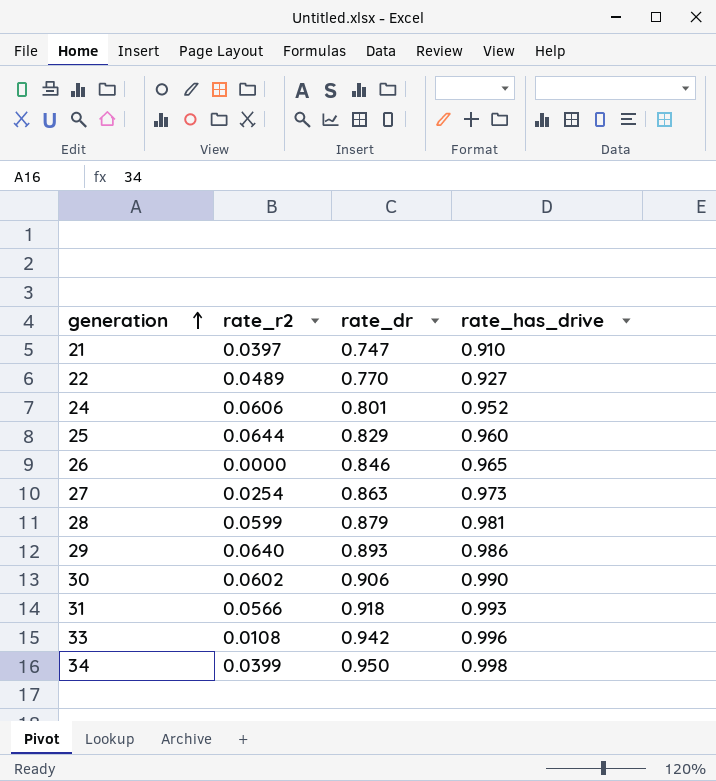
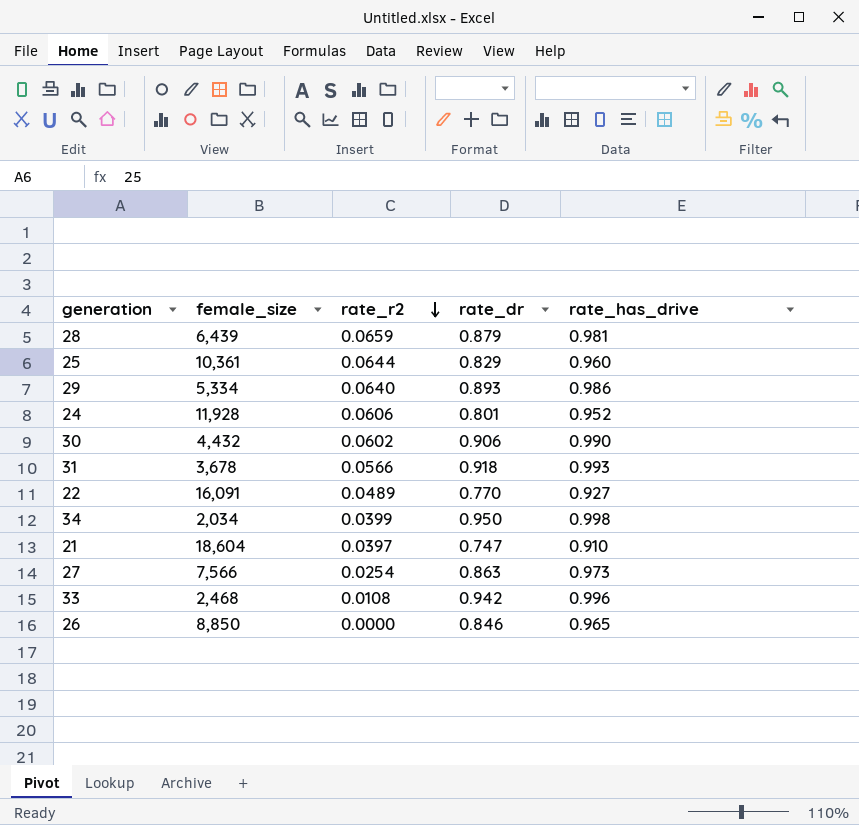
row order: generation ascending -> rate_r2 descending
column female_size | position: none -> 2
28 | rate_r2: 0.0599 -> 0.0659

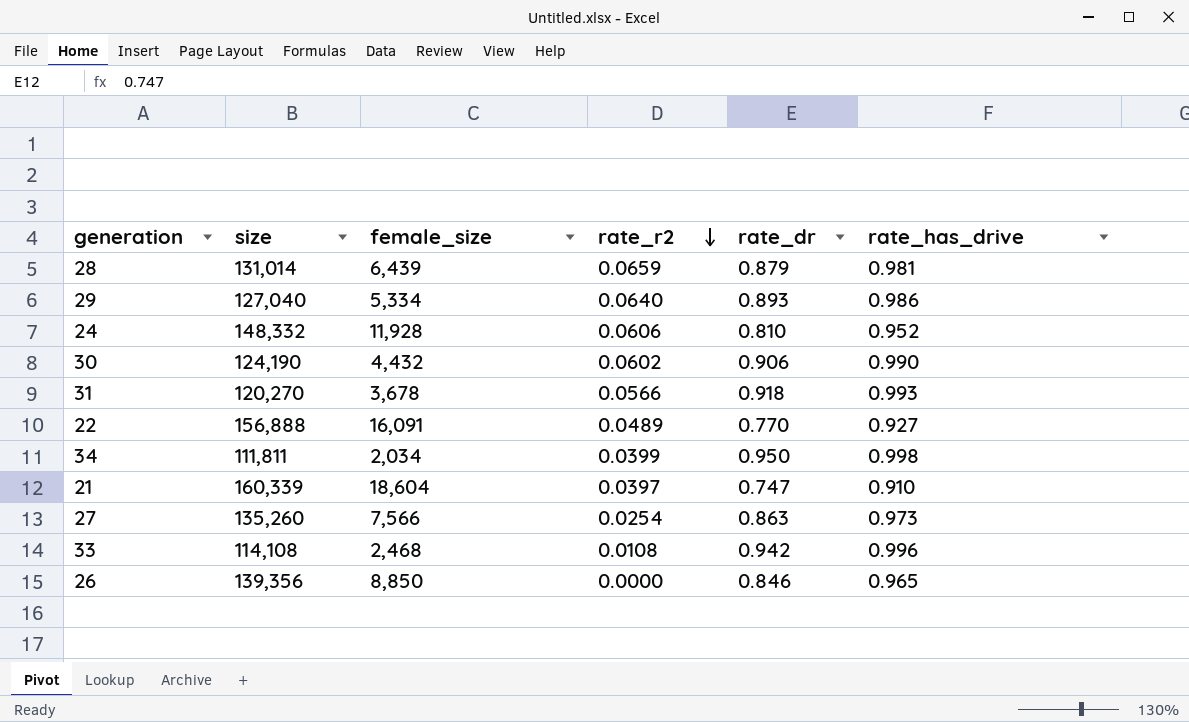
column size | position: none -> 2
row 25: 10,361 | 0.0644 | 0.829 | 0.960 -> none
24 | rate_dr: 0.801 -> 0.810

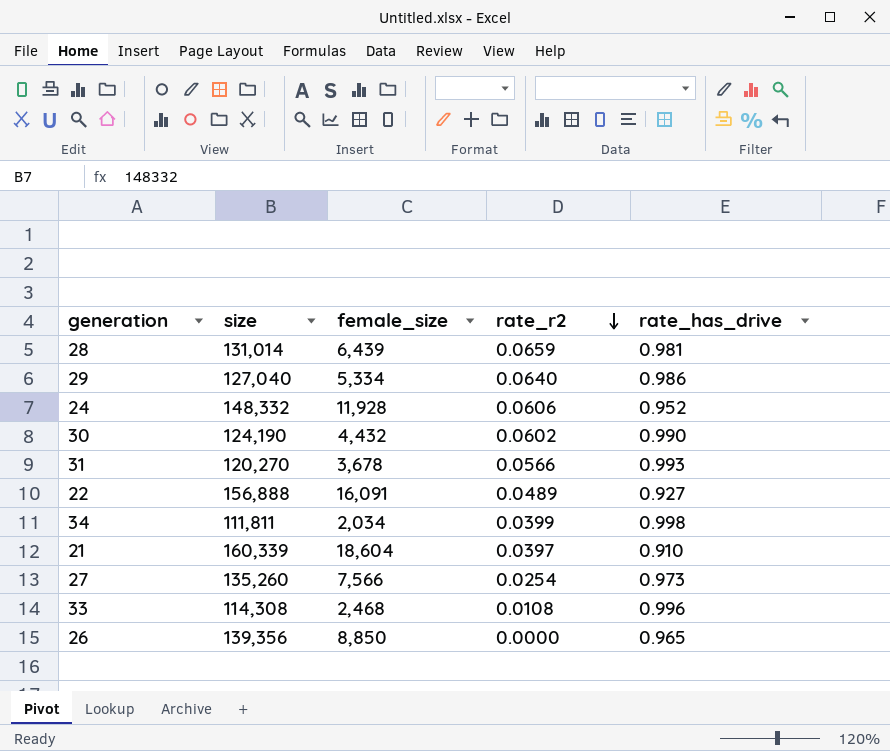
column rate_dr | position: 5 -> none
33 | size: 114,108 -> 114,308

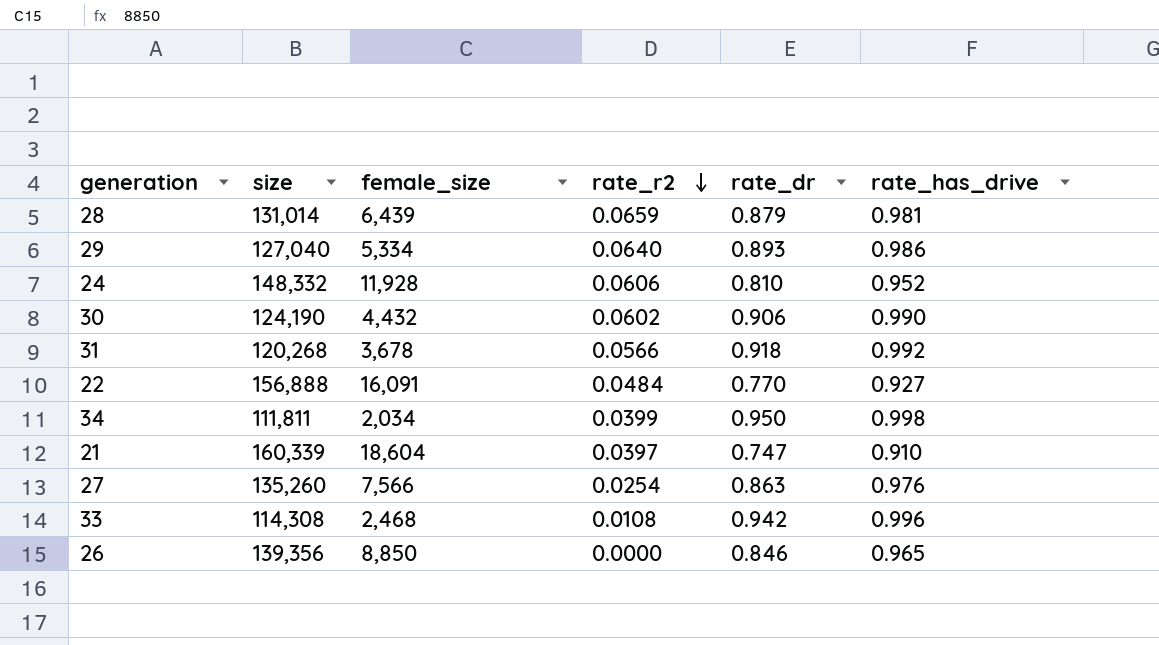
column rate_dr | position: none -> 5
31 | size: 120,270 -> 120,268
31 | rate_has_drive: 0.993 -> 0.992
22 | rate_r2: 0.0489 -> 0.0484
27 | rate_has_drive: 0.973 -> 0.976

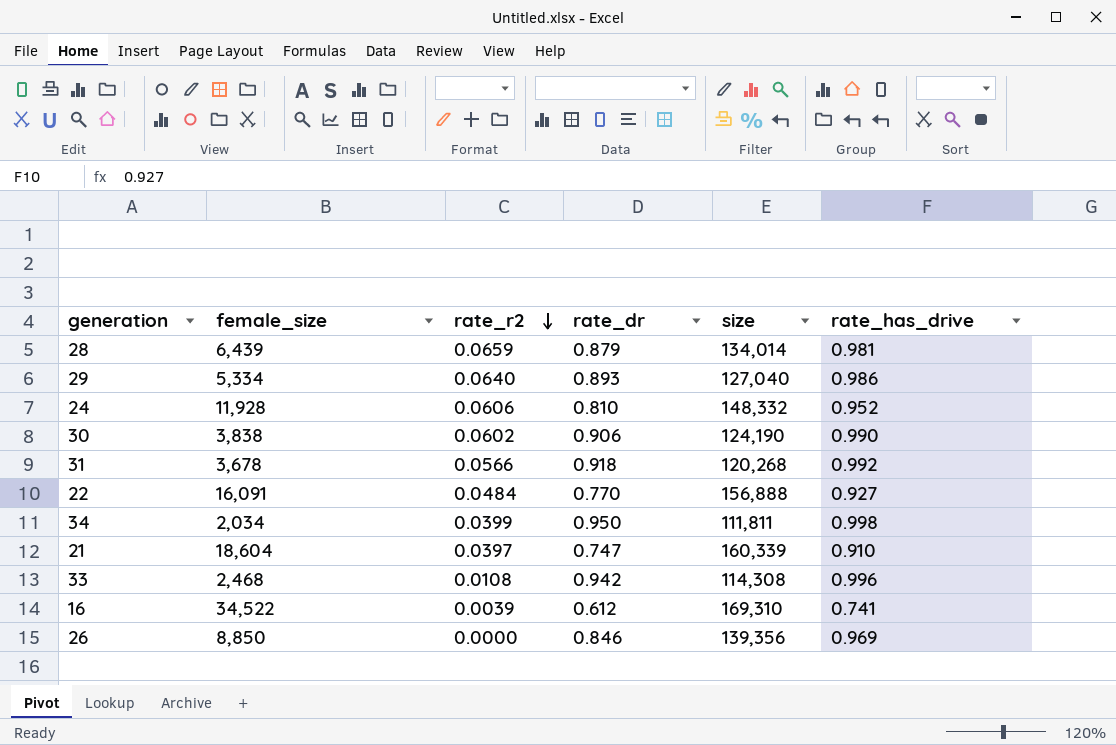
column size | position: 2 -> 5
row 27: 135,260 | 7,566 | 0.0254 | 0.863 | 0.976 -> none
28 | size: 131,014 -> 134,014
30 | female_size: 4,432 -> 3,838
row 16: none -> 34,522 | 0.0039 | 0.612 | 169,310 | 0.741
26 | rate_has_drive: 0.965 -> 0.969

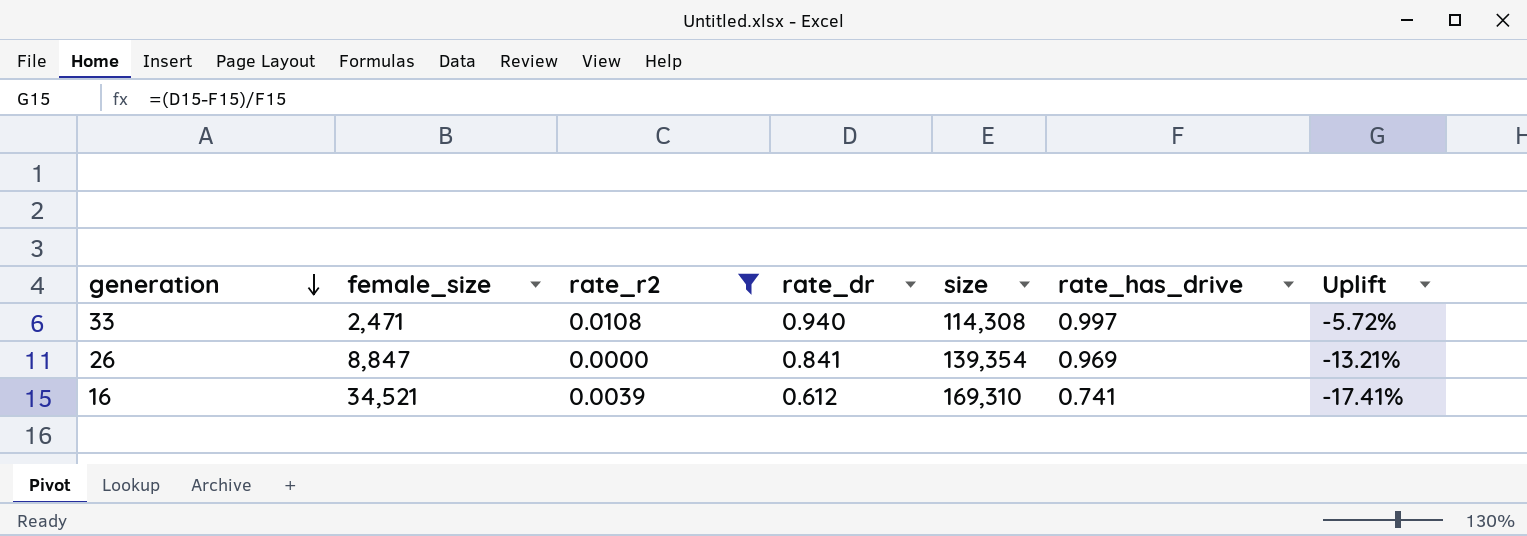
filter: none -> rate_r2 <= 0.0108
row order: rate_r2 descending -> generation descending
column Uplift | formula: none -> ([rate_dr] - [rate_has_drive]) / [rate_has_drive]
33 | female_size: 2,468 -> 2,471
33 | rate_dr: 0.942 -> 0.940
33 | rate_has_drive: 0.996 -> 0.997
26 | female_size: 8,850 -> 8,847
26 | rate_dr: 0.846 -> 0.841
26 | size: 139,356 -> 139,354
16 | female_size: 34,522 -> 34,521

